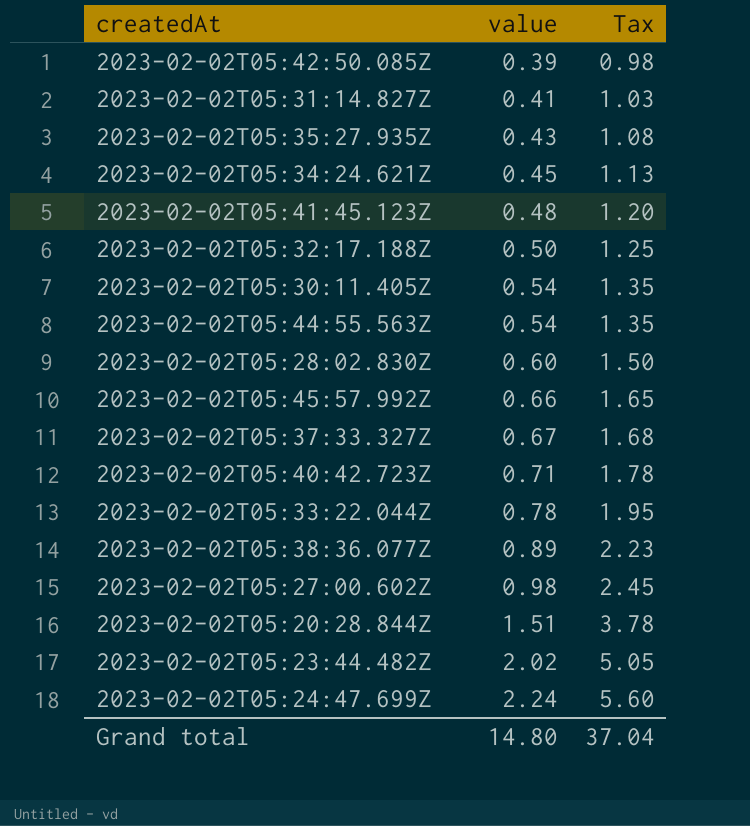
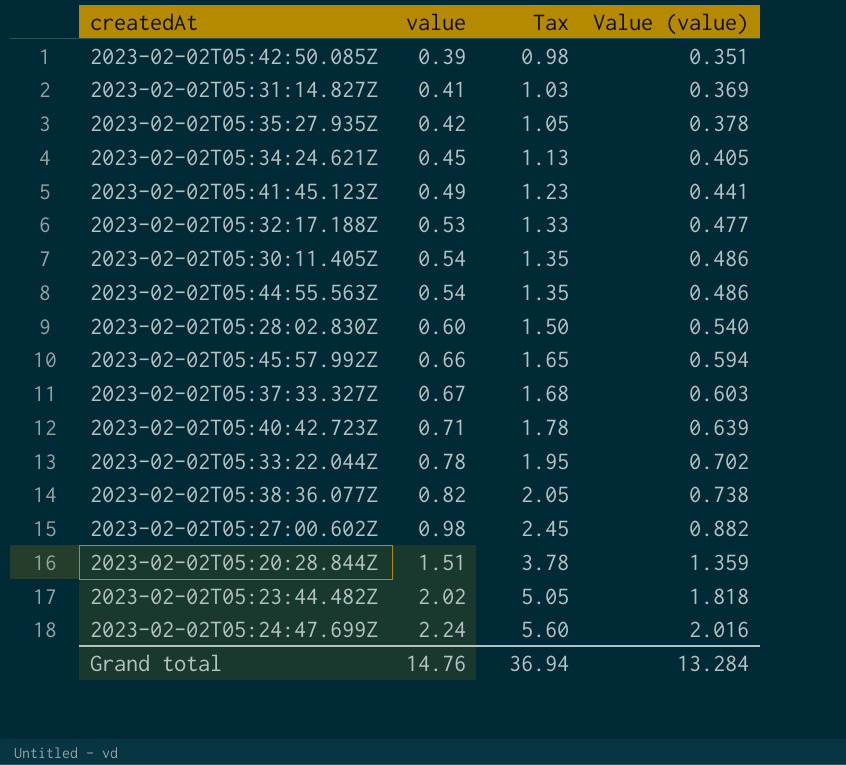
column Value (value) | formula: none -> [value] * 0.9
2023-02-02T05:35:27.935Z | value: 0.43 -> 0.42
2023-02-02T05:35:27.935Z | Tax: 1.08 -> 1.05
2023-02-02T05:41:45.123Z | value: 0.48 -> 0.49
2023-02-02T05:41:45.123Z | Tax: 1.20 -> 1.23
2023-02-02T05:32:17.188Z | value: 0.50 -> 0.53
2023-02-02T05:32:17.188Z | Tax: 1.25 -> 1.33
2023-02-02T05:38:36.077Z | value: 0.89 -> 0.82
2023-02-02T05:38:36.077Z | Tax: 2.23 -> 2.05
Grand total | value: 14.80 -> 14.76
Grand total | Tax: 37.04 -> 36.94

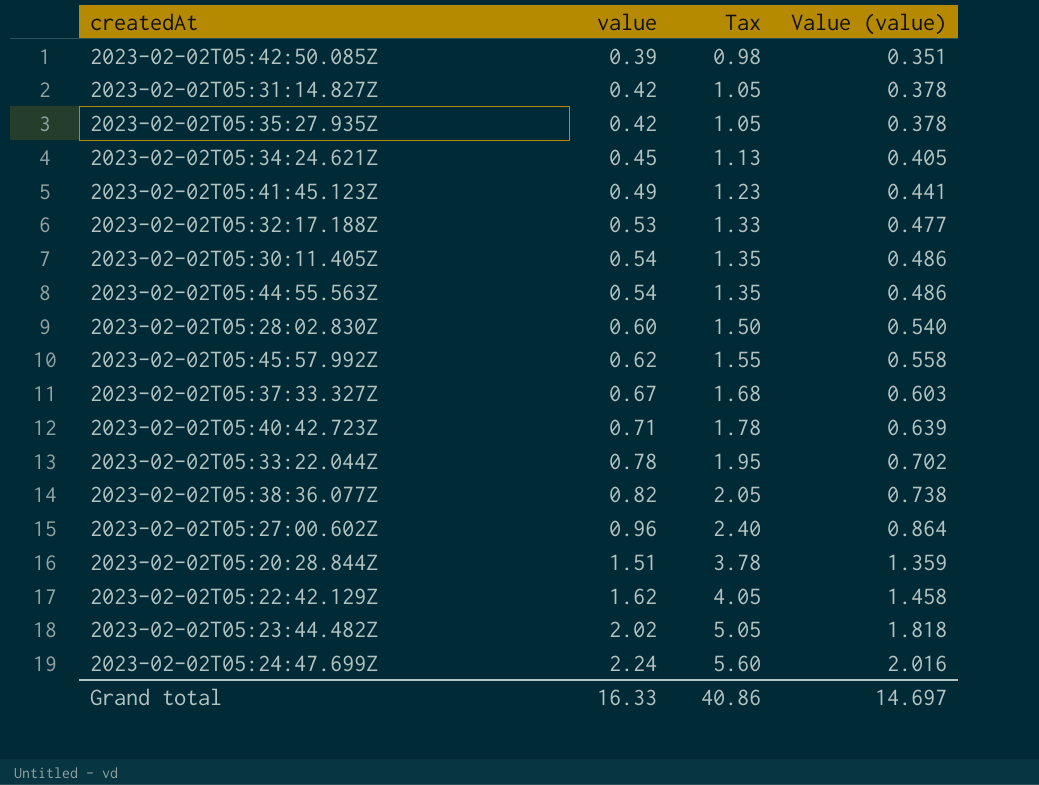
2023-02-02T05:31:14.827Z | value: 0.41 -> 0.42
2023-02-02T05:31:14.827Z | Tax: 1.03 -> 1.05
2023-02-02T05:31:14.827Z | Value (value): 0.369 -> 0.378
2023-02-02T05:45:57.992Z | value: 0.66 -> 0.62
2023-02-02T05:45:57.992Z | Tax: 1.65 -> 1.55
2023-02-02T05:45:57.992Z | Value (value): 0.594 -> 0.558
2023-02-02T05:27:00.602Z | value: 0.98 -> 0.96
2023-02-02T05:27:00.602Z | Tax: 2.45 -> 2.40
2023-02-02T05:27:00.602Z | Value (value): 0.882 -> 0.864
row 2023-02-02T05:22:42.129Z: none -> 1.62 | 4.05 | 1.458
Grand total | value: 14.76 -> 16.33
Grand total | Tax: 36.94 -> 40.86
Grand total | Value (value): 13.284 -> 14.697

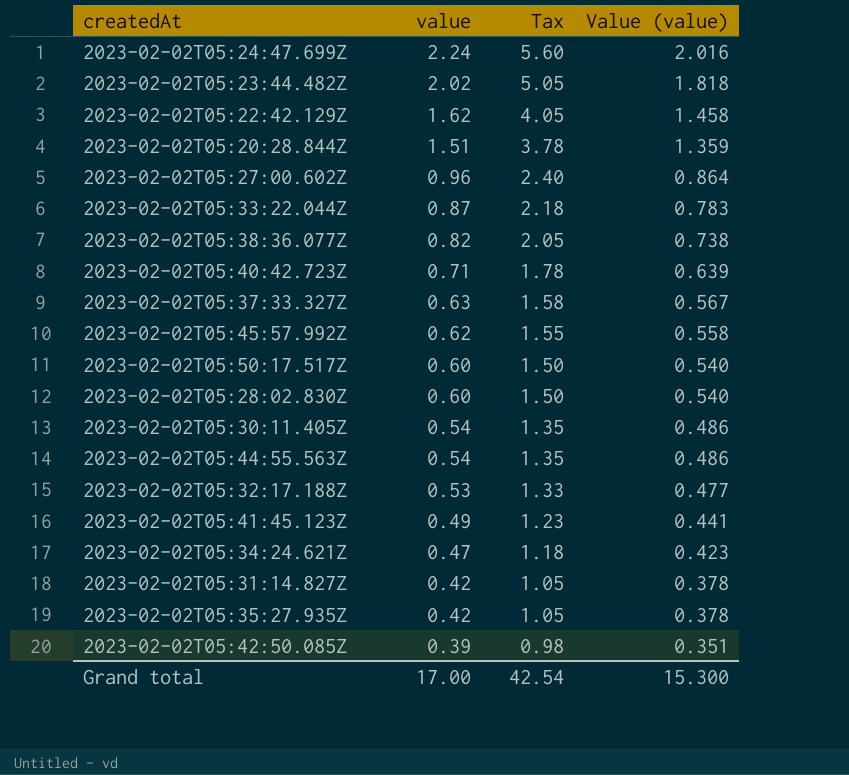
row order: value ascending -> value descending
2023-02-02T05:33:22.044Z | value: 0.78 -> 0.87
2023-02-02T05:33:22.044Z | Tax: 1.95 -> 2.18
2023-02-02T05:33:22.044Z | Value (value): 0.702 -> 0.783
2023-02-02T05:37:33.327Z | value: 0.67 -> 0.63
2023-02-02T05:37:33.327Z | Tax: 1.68 -> 1.58
2023-02-02T05:37:33.327Z | Value (value): 0.603 -> 0.567
row 2023-02-02T05:50:17.517Z: none -> 0.60 | 1.50 | 0.540
2023-02-02T05:34:24.621Z | value: 0.45 -> 0.47
2023-02-02T05:34:24.621Z | Tax: 1.13 -> 1.18
2023-02-02T05:34:24.621Z | Value (value): 0.405 -> 0.423
Grand total | value: 16.33 -> 17.00
Grand total | Tax: 40.86 -> 42.54
Grand total | Value (value): 14.697 -> 15.300

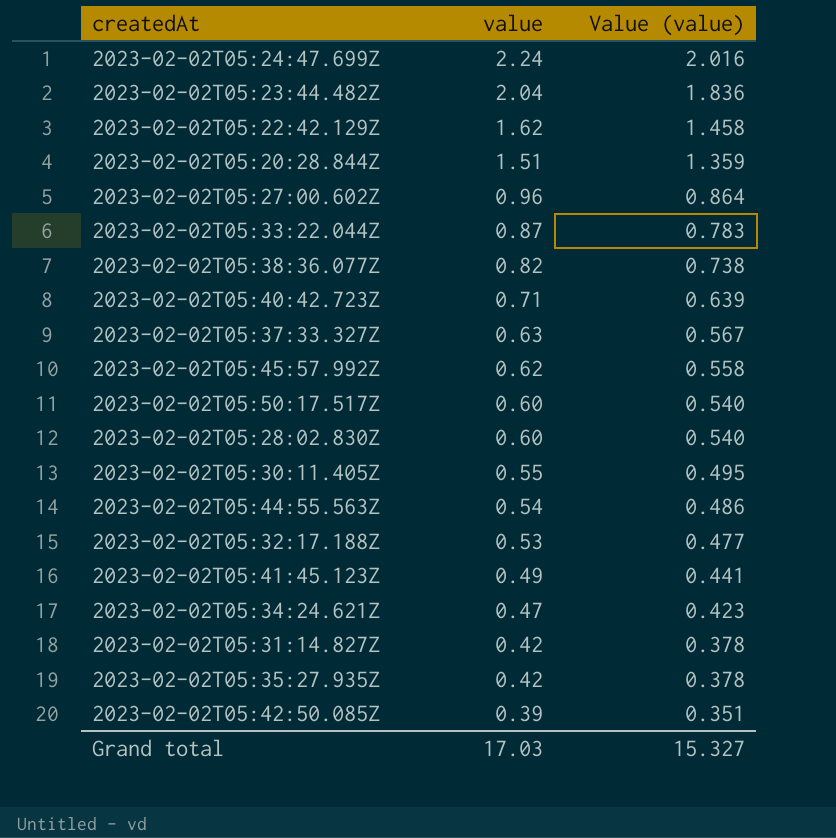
column Tax | formula: [value] * 2.5 -> none
2023-02-02T05:23:44.482Z | value: 2.02 -> 2.04
2023-02-02T05:23:44.482Z | Value (value): 1.818 -> 1.836
2023-02-02T05:30:11.405Z | value: 0.54 -> 0.55
2023-02-02T05:30:11.405Z | Value (value): 0.486 -> 0.495
Grand total | value: 17.00 -> 17.03
Grand total | Value (value): 15.300 -> 15.327

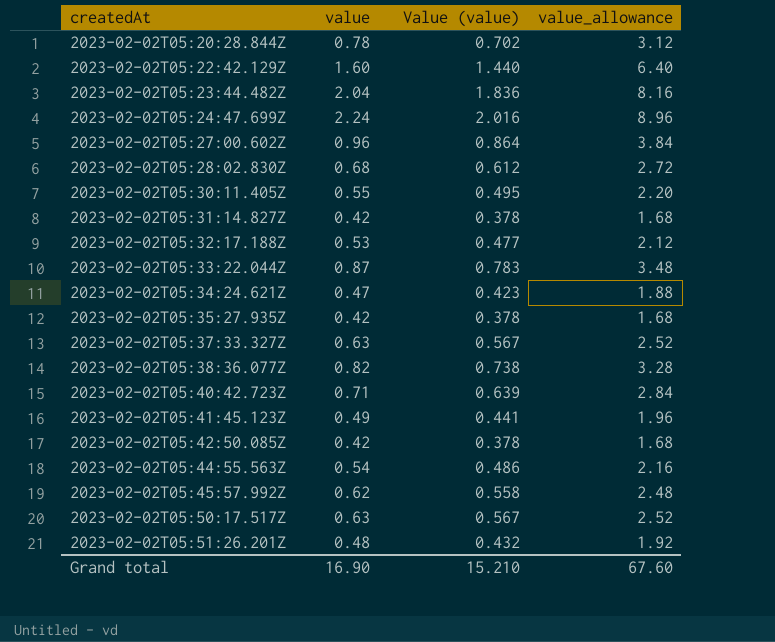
row order: value descending -> createdAt ascending
column value_allowance | formula: none -> [value] * 4
2023-02-02T05:20:28.844Z | value: 1.51 -> 0.78
2023-02-02T05:20:28.844Z | Value (value): 1.359 -> 0.702
2023-02-02T05:22:42.129Z | value: 1.62 -> 1.60
2023-02-02T05:22:42.129Z | Value (value): 1.458 -> 1.440
2023-02-02T05:28:02.830Z | value: 0.60 -> 0.68
2023-02-02T05:28:02.830Z | Value (value): 0.540 -> 0.612
2023-02-02T05:42:50.085Z | value: 0.39 -> 0.42
2023-02-02T05:42:50.085Z | Value (value): 0.351 -> 0.378
2023-02-02T05:50:17.517Z | value: 0.60 -> 0.63
2023-02-02T05:50:17.517Z | Value (value): 0.540 -> 0.567
row 2023-02-02T05:51:26.201Z: none -> 0.48 | 0.432 | 1.92
Grand total | value: 17.03 -> 16.90
Grand total | Value (value): 15.327 -> 15.210

